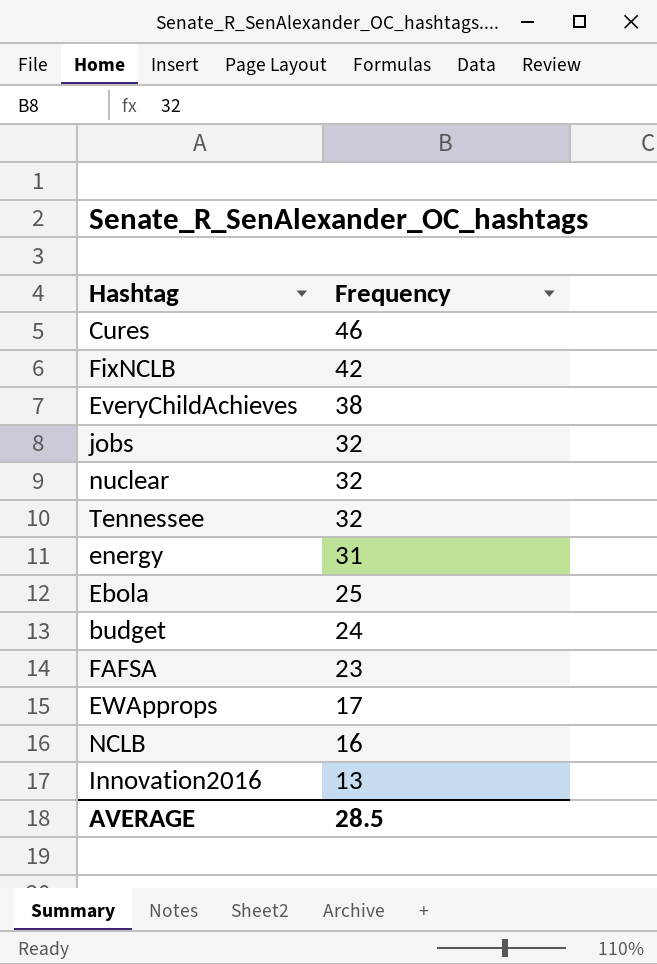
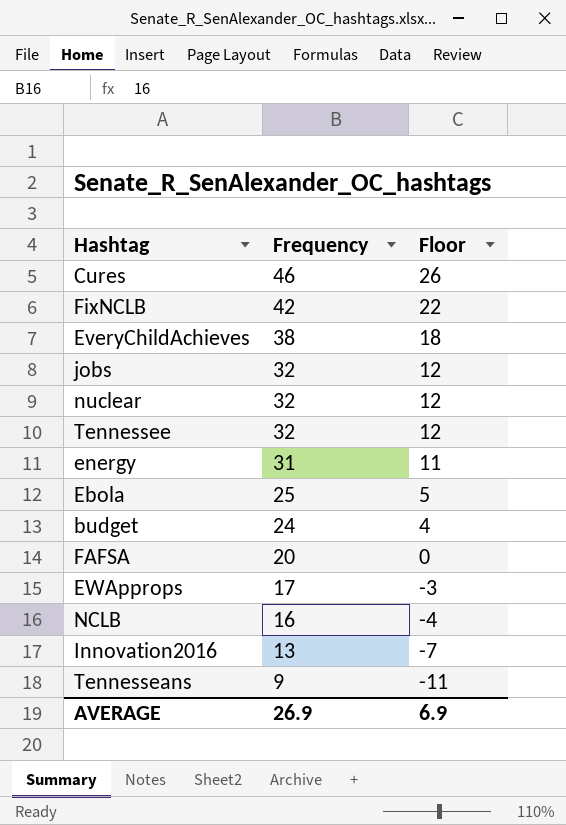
column Floor | formula: none -> [Frequency] - 20
FAFSA | Frequency: 23 -> 20
row Tennesseans: none -> 9 | -11
AVERAGE | Frequency: 28.5 -> 26.9

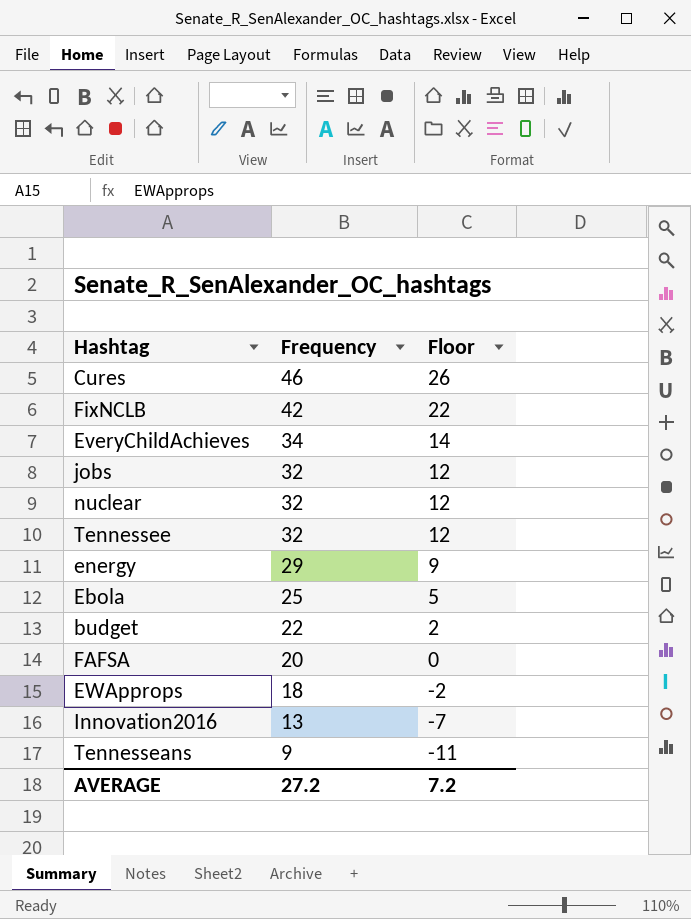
row NCLB: 16 | -4 -> none
EveryChildAchieves | Frequency: 38 -> 34
EveryChildAchieves | Floor: 18 -> 14
energy | Frequency: 31 -> 29
energy | Floor: 11 -> 9
budget | Frequency: 24 -> 22
budget | Floor: 4 -> 2
EWApprops | Frequency: 17 -> 18
EWApprops | Floor: -3 -> -2
AVERAGE | Frequency: 26.9 -> 27.2
AVERAGE | Floor: 6.9 -> 7.2

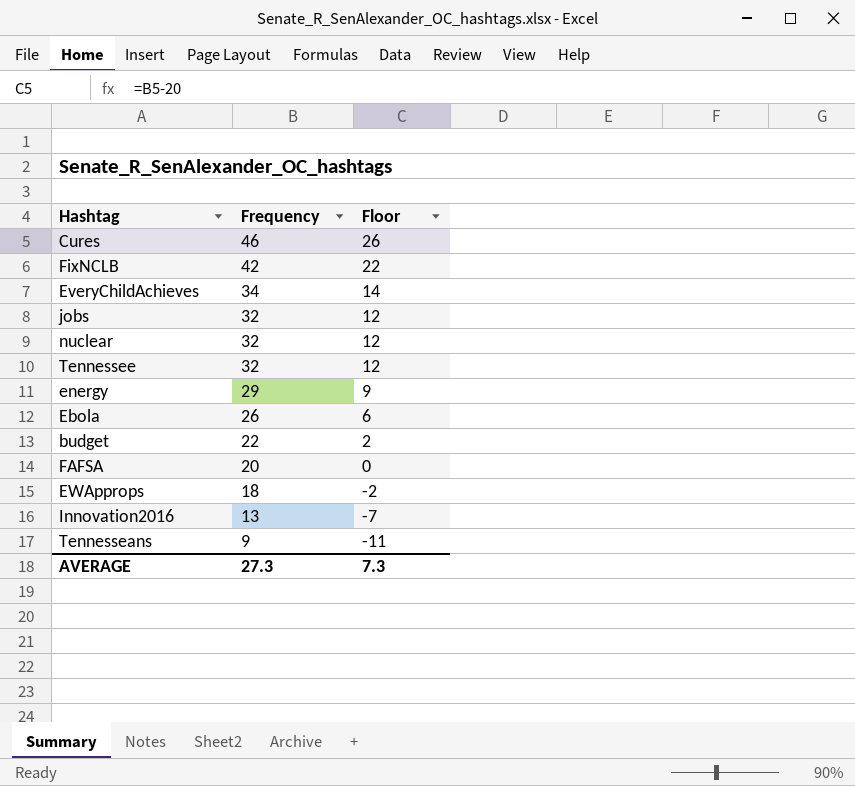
Ebola | Frequency: 25 -> 26
Ebola | Floor: 5 -> 6
AVERAGE | Frequency: 27.2 -> 27.3
AVERAGE | Floor: 7.2 -> 7.3

